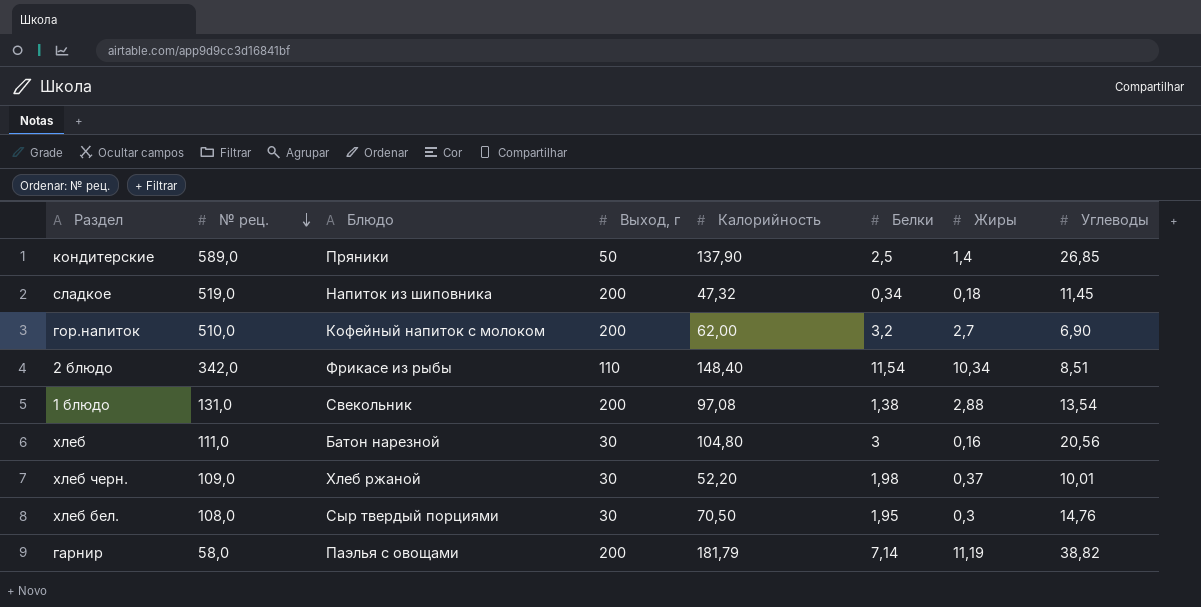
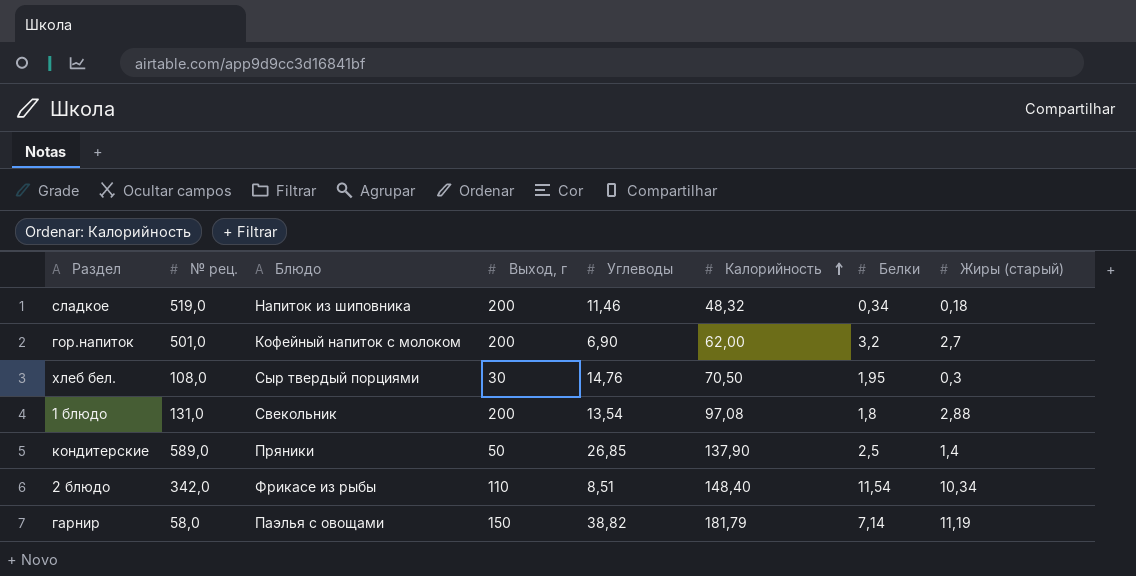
row order: № рец. descending -> Калорийность ascending
column Углеводы | position: 8 -> 5
column name: Жиры -> Жиры (старый)
row хлеб: 111,0 | Батон нарезной | 30 | 104,80 | 3 | 0,16 | 20,56 -> none
row хлеб черн.: 109,0 | Хлеб ржаной | 30 | 52,20 | 1,98 | 0,37 | 10,01 -> none
сладкое | Углеводы: 11,45 -> 11,46
сладкое | Калорийность: 47,32 -> 48,32
гор.напиток | № рец.: 510,0 -> 501,0
1 блюдо | Белки: 1,38 -> 1,8
гарнир | Выход, г: 200 -> 150

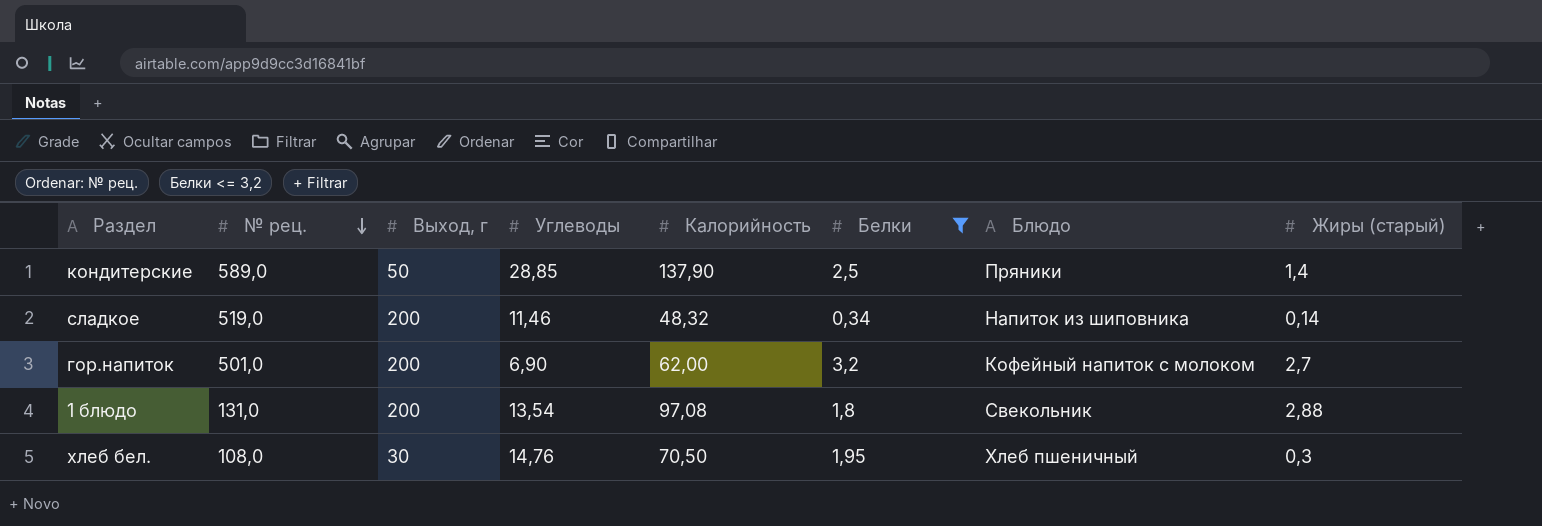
filter: none -> Белки <= 3,2
row order: Калорийность ascending -> № рец. descending
column Блюдо | position: 3 -> 7
кондитерские | Углеводы: 26,85 -> 28,85
сладкое | Жиры (старый): 0,18 -> 0,14
хлеб бел. | Блюдо: Сыр твердый порциями -> Хлеб пшеничный

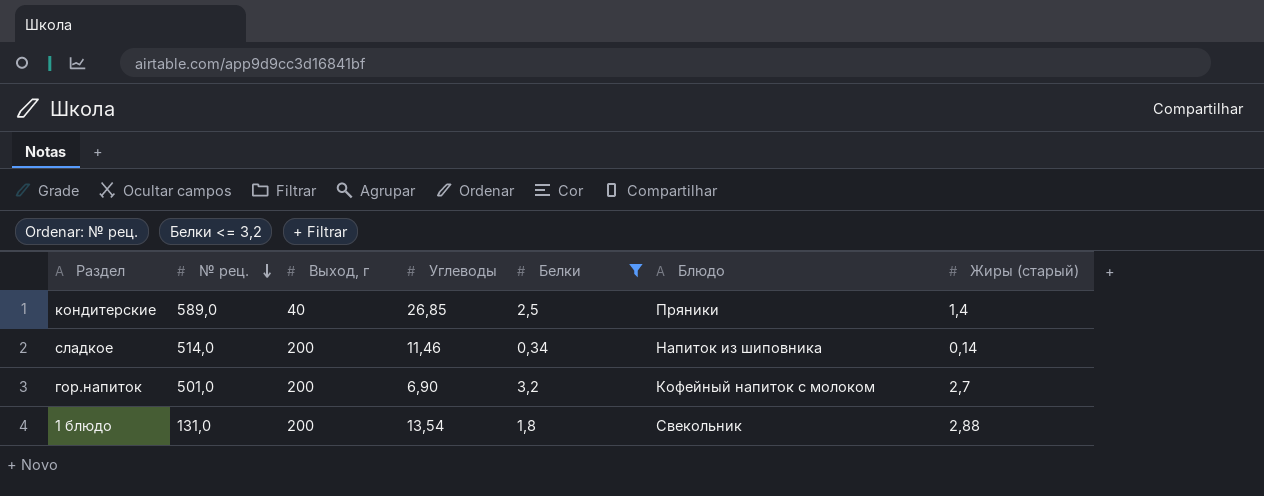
column Калорийность | position: 5 -> none
row хлеб бел.: 108,0 | 30 | 14,76 | 70,50 | 1,95 | Хлеб пшеничный | 0,3 -> none
кондитерские | Выход, г: 50 -> 40
кондитерские | Углеводы: 28,85 -> 26,85
сладкое | № рец.: 519,0 -> 514,0

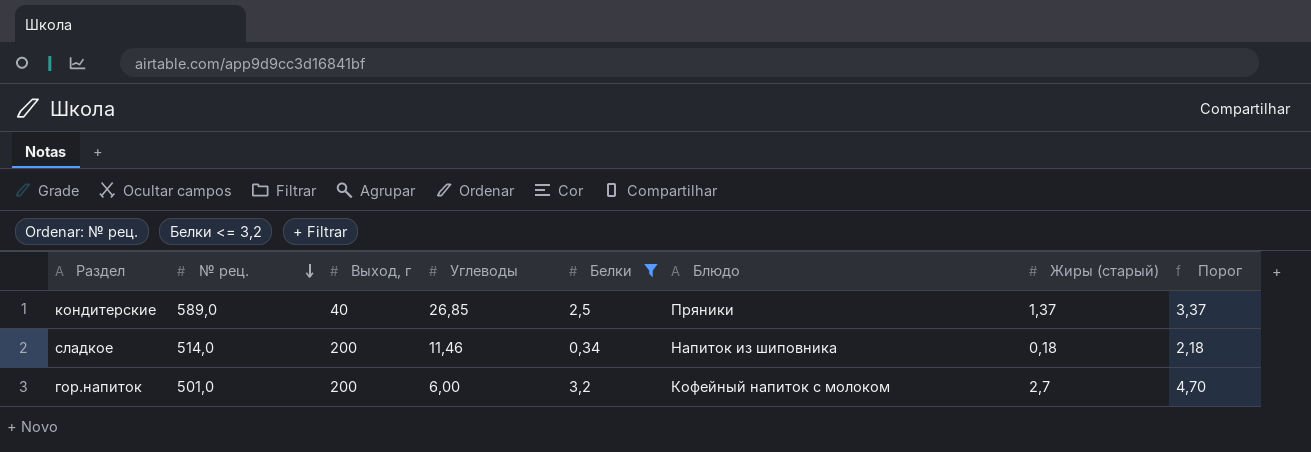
column Порог | formula: none -> [Жиры (старый)] + 2
row 1 блюдо: 131,0 | 200 | 13,54 | 1,8 | Свекольник | 2,88 -> none
кондитерские | Жиры (старый): 1,4 -> 1,37
сладкое | Жиры (старый): 0,14 -> 0,18
гор.напиток | Углеводы: 6,90 -> 6,00

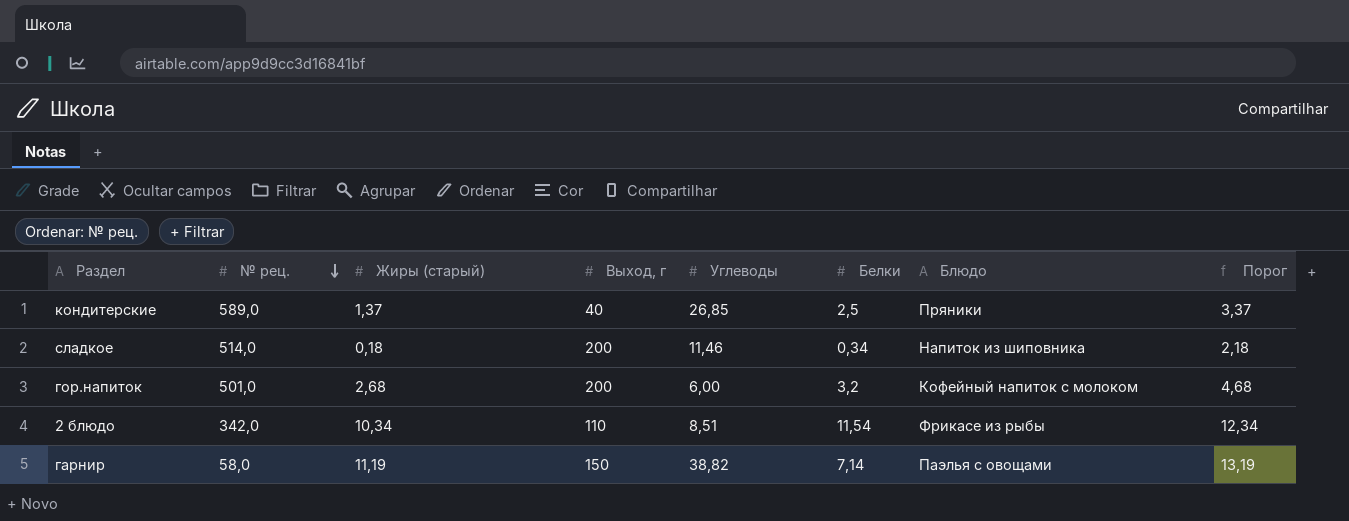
filter: Белки <= 3,2 -> none
column Жиры (старый) | position: 7 -> 3
гор.напиток | Жиры (старый): 2,7 -> 2,68
гор.напиток | Порог: 4,70 -> 4,68

